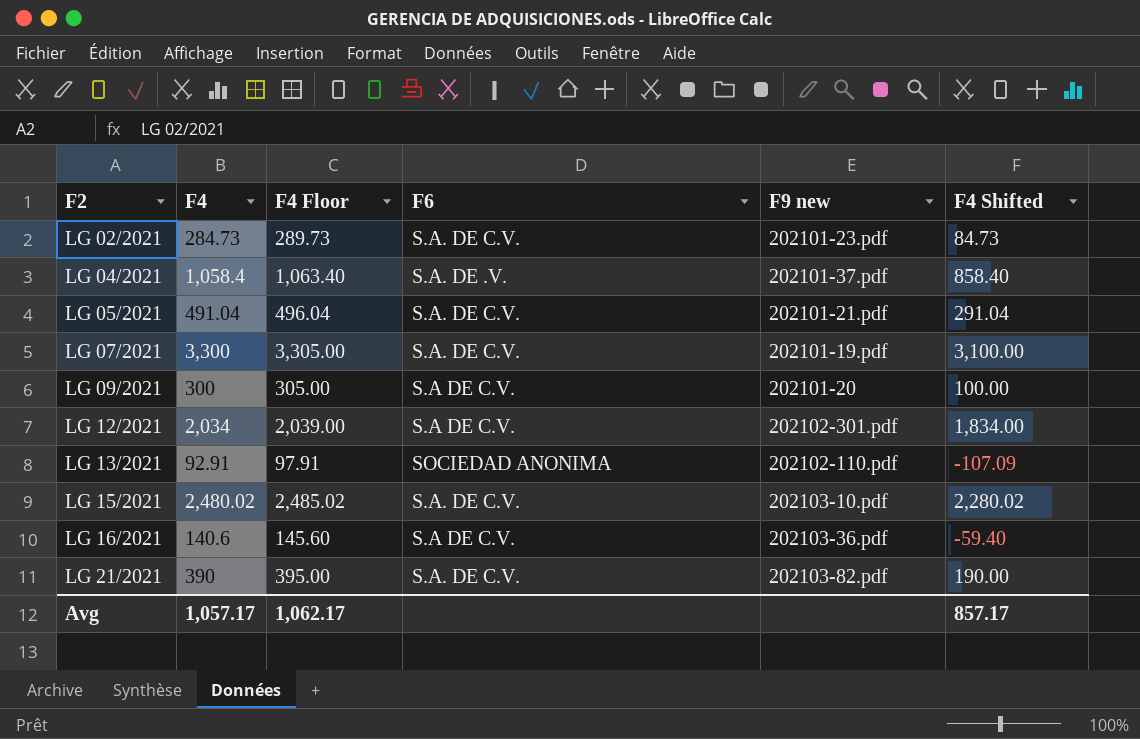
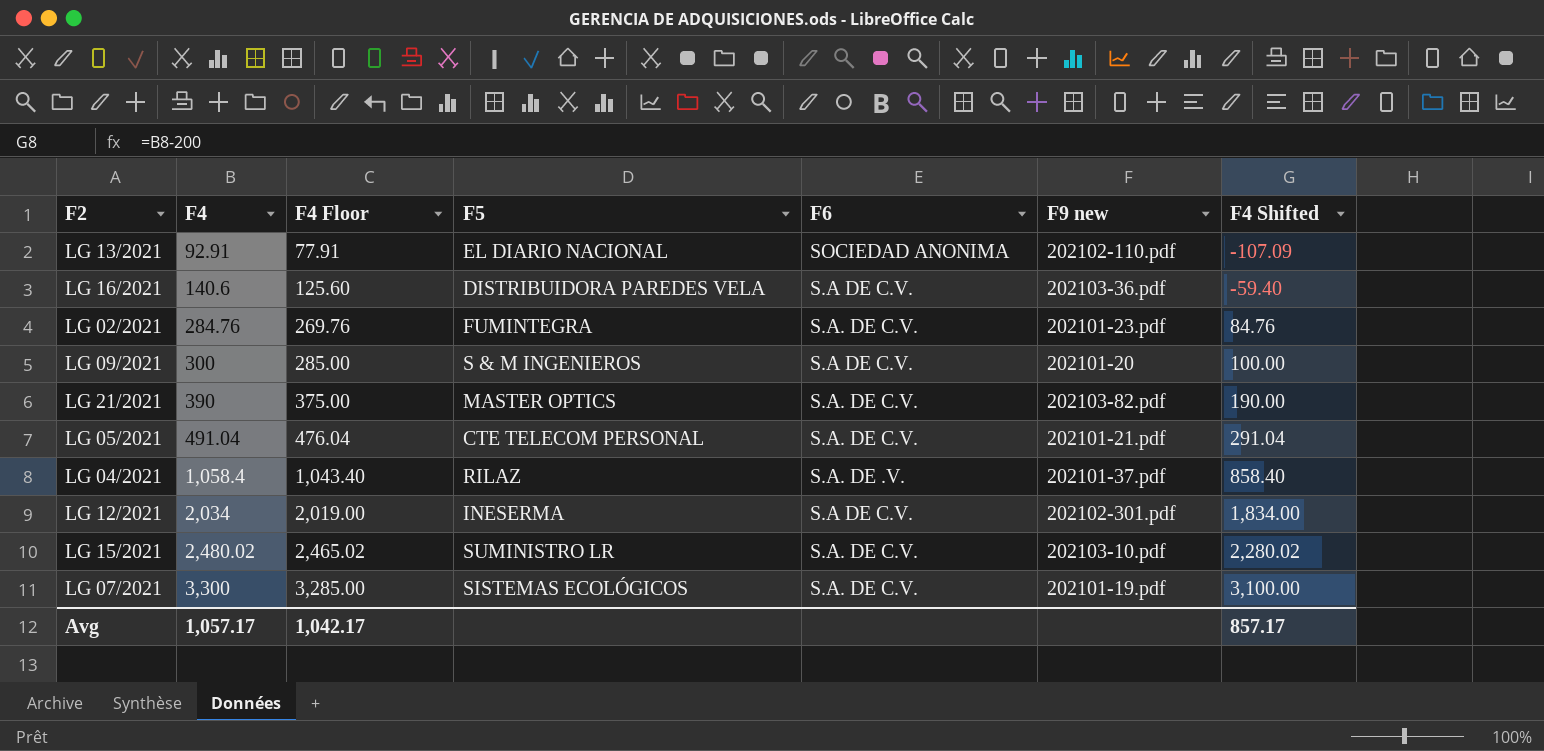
row order: F2 ascending -> F4 ascending
column F4 Floor | formula: [F4] + 5 -> [F4] - 15
column F5 | position: none -> 4
LG 02/2021 | F4: 284.73 -> 284.76
LG 02/2021 | F4 Shifted: 84.73 -> 84.76
Avg | F4 Floor: 1,062.17 -> 1,042.17

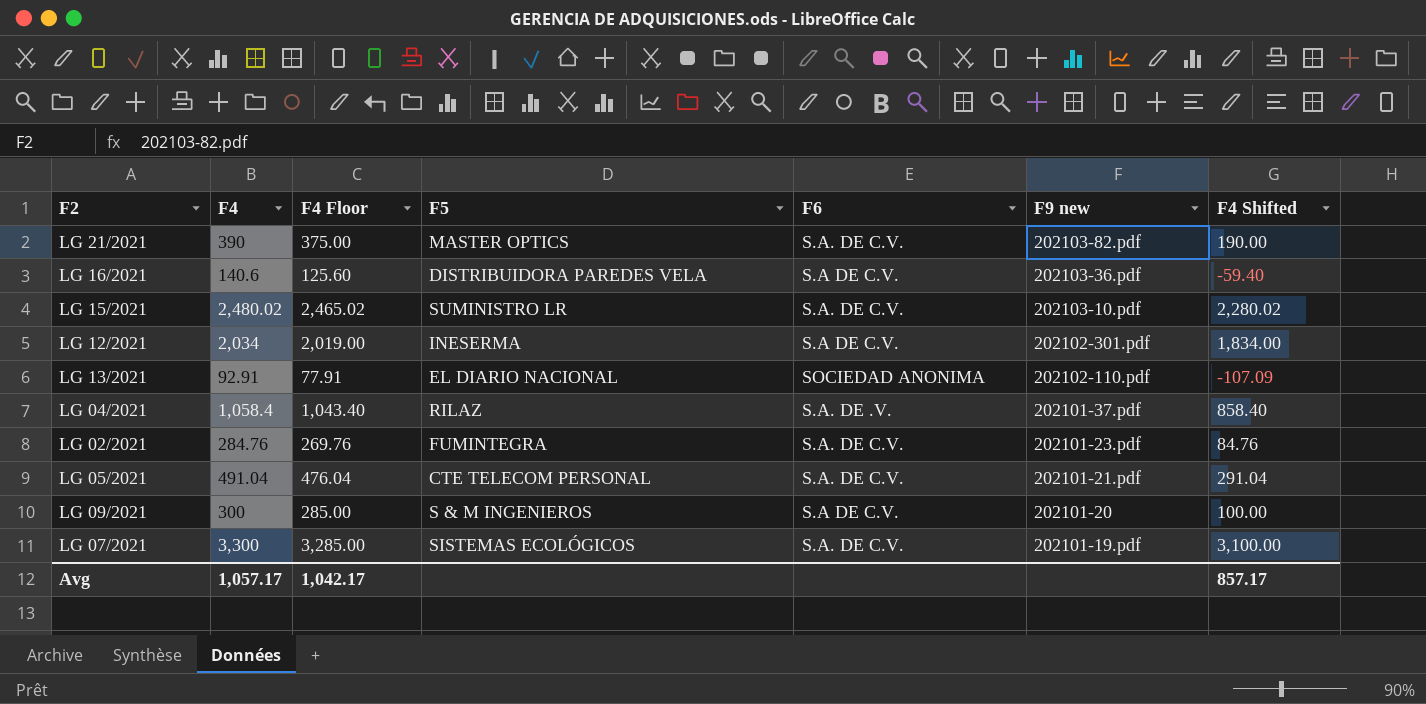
row order: F4 ascending -> F9 new descending

